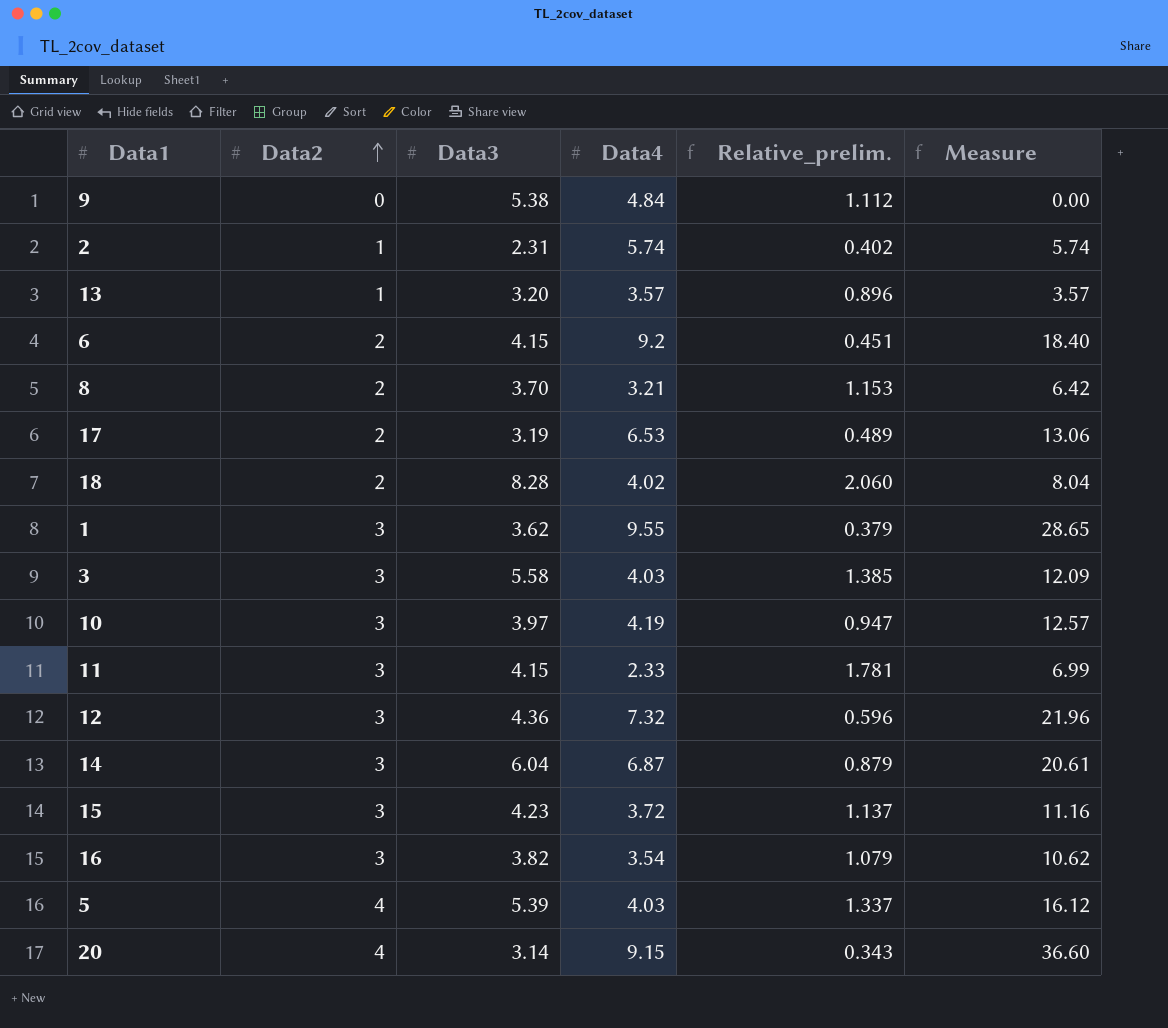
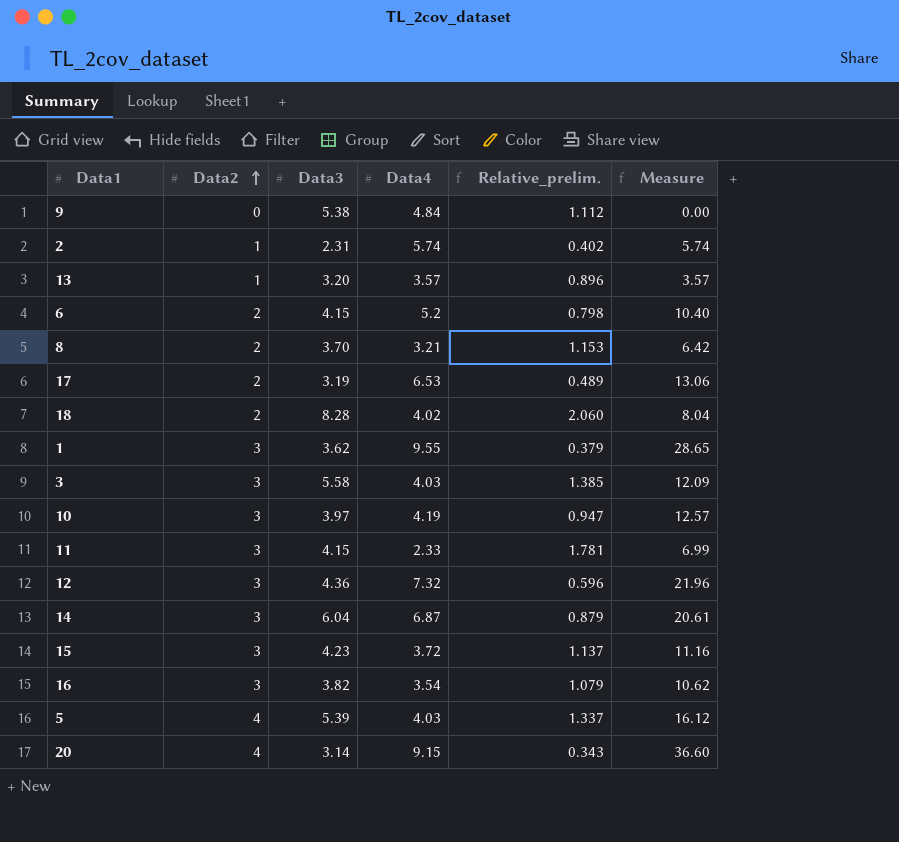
6 | Data4: 9.2 -> 5.2
6 | Relative_prelim.: 0.451 -> 0.798
6 | Measure: 18.40 -> 10.40

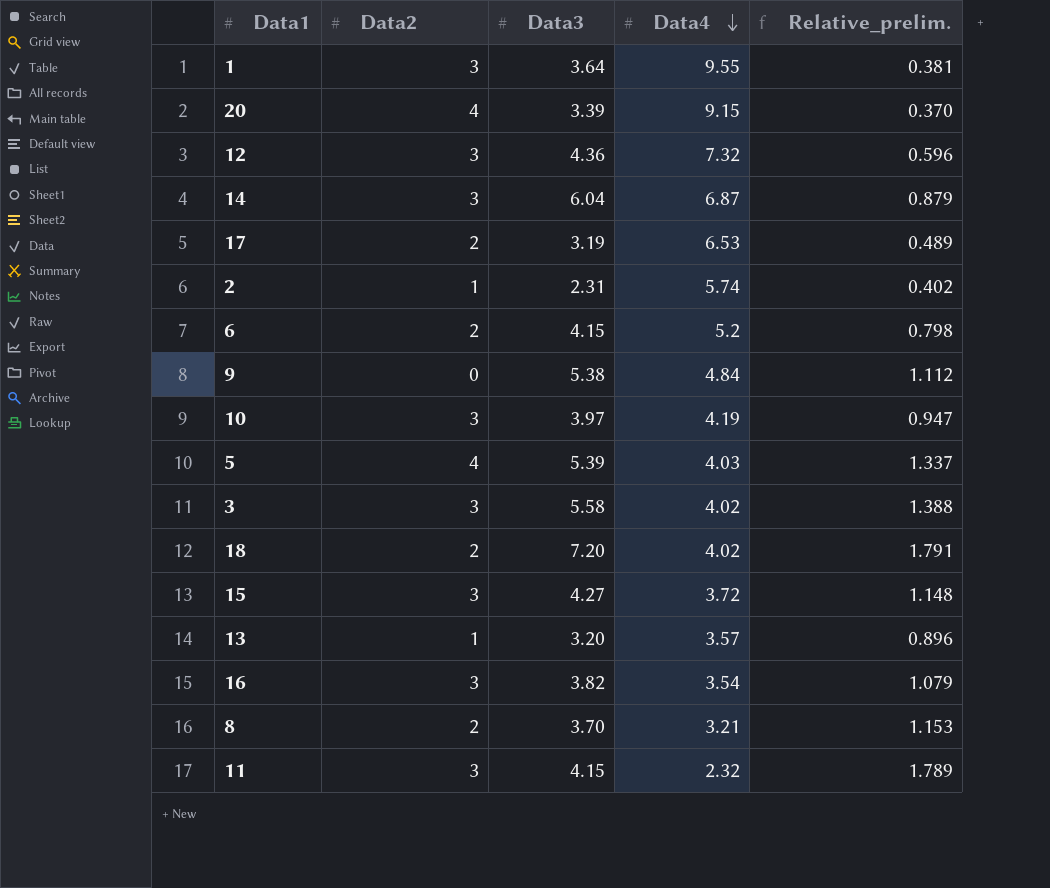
row order: Data2 ascending -> Data4 descending
column Measure | formula: [Data2] * [Data4] -> none
1 | Data3: 3.62 -> 3.64
1 | Relative_prelim.: 0.379 -> 0.381
20 | Data3: 3.14 -> 3.39
20 | Relative_prelim.: 0.343 -> 0.370
3 | Data4: 4.03 -> 4.02
3 | Relative_prelim.: 1.385 -> 1.388
18 | Data3: 8.28 -> 7.20
18 | Relative_prelim.: 2.060 -> 1.791
15 | Data3: 4.23 -> 4.27
15 | Relative_prelim.: 1.137 -> 1.148
11 | Data4: 2.33 -> 2.32
11 | Relative_prelim.: 1.781 -> 1.789

